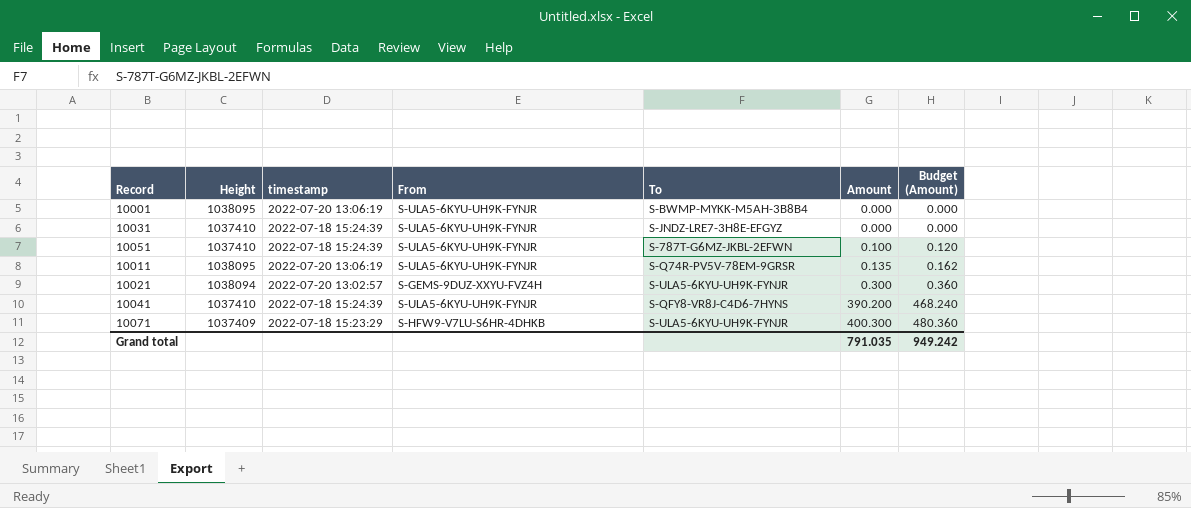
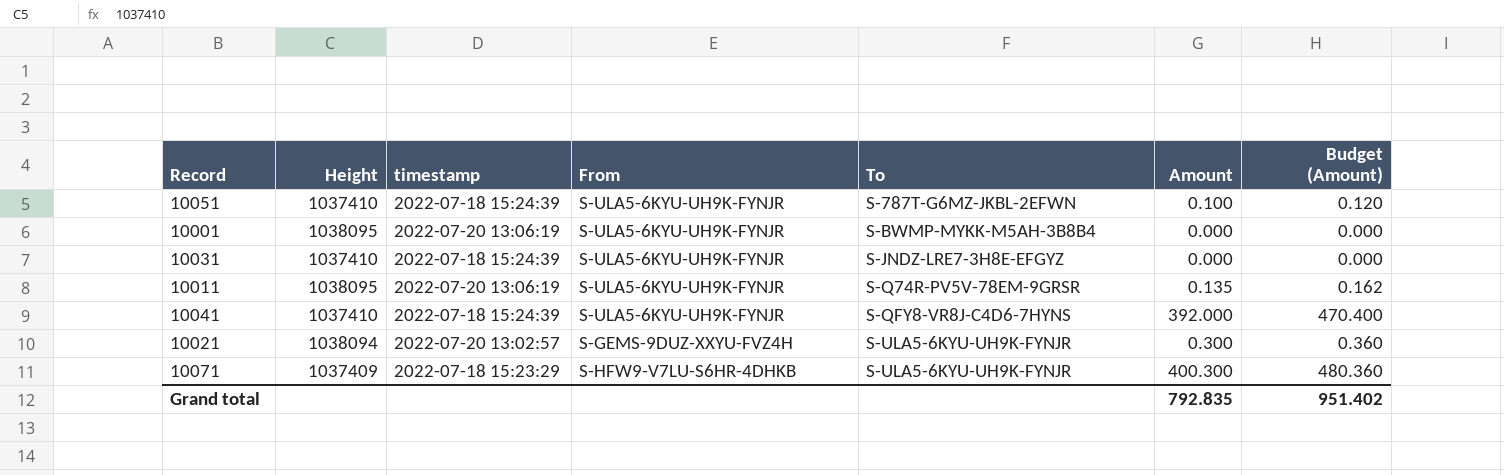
row order: Amount ascending -> To ascending
10041 | Amount: 390.200 -> 392.000
10041 | Budget (Amount): 468.240 -> 470.400
Grand total | Amount: 791.035 -> 792.835
Grand total | Budget (Amount): 949.242 -> 951.402

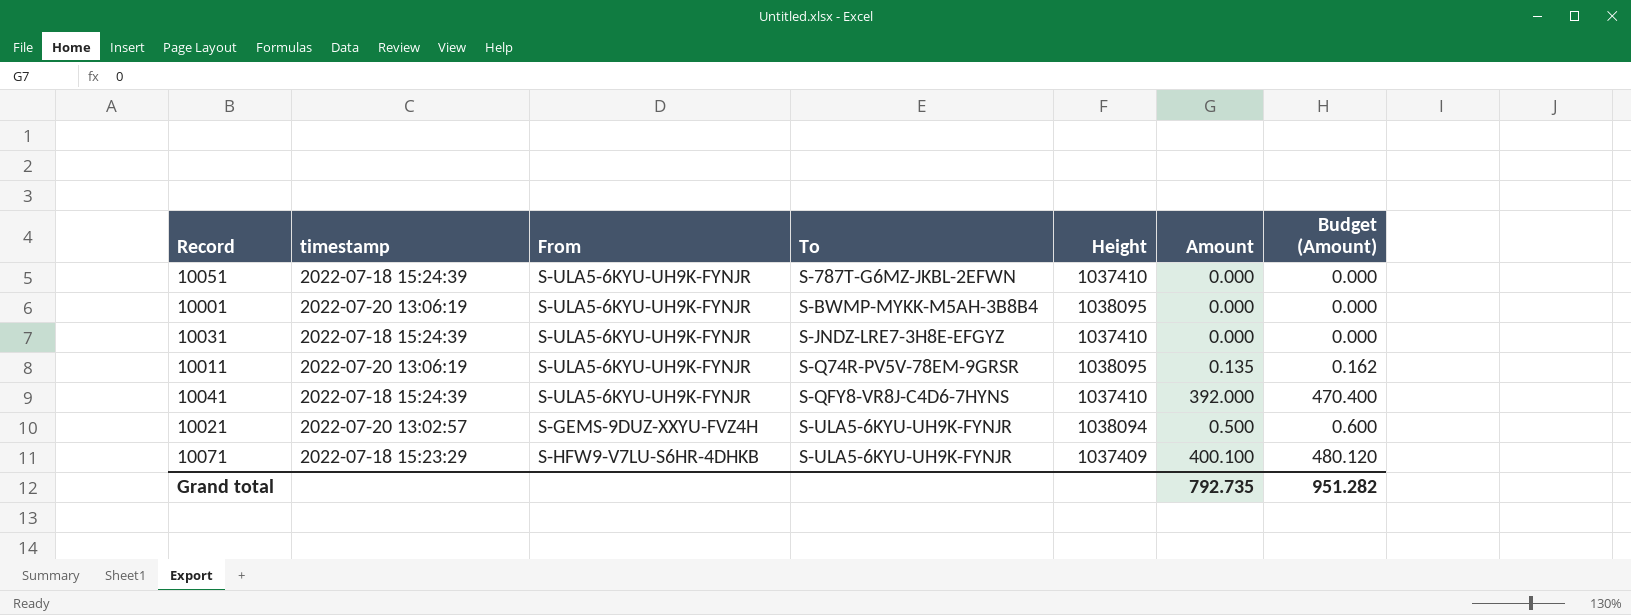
column Height | position: 2 -> 5
10051 | Amount: 0.100 -> 0.000
10051 | Budget (Amount): 0.120 -> 0.000
10021 | Amount: 0.300 -> 0.500
10021 | Budget (Amount): 0.360 -> 0.600
10071 | Amount: 400.300 -> 400.100
10071 | Budget (Amount): 480.360 -> 480.120
Grand total | Amount: 792.835 -> 792.735
Grand total | Budget (Amount): 951.402 -> 951.282

